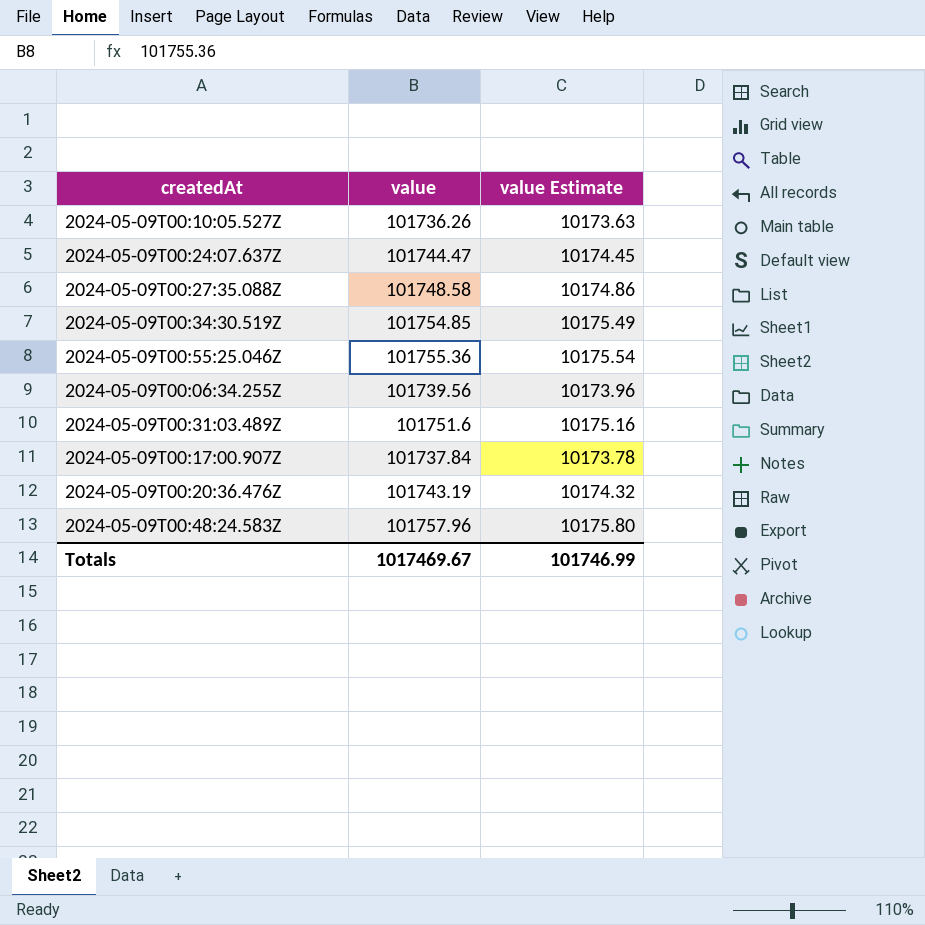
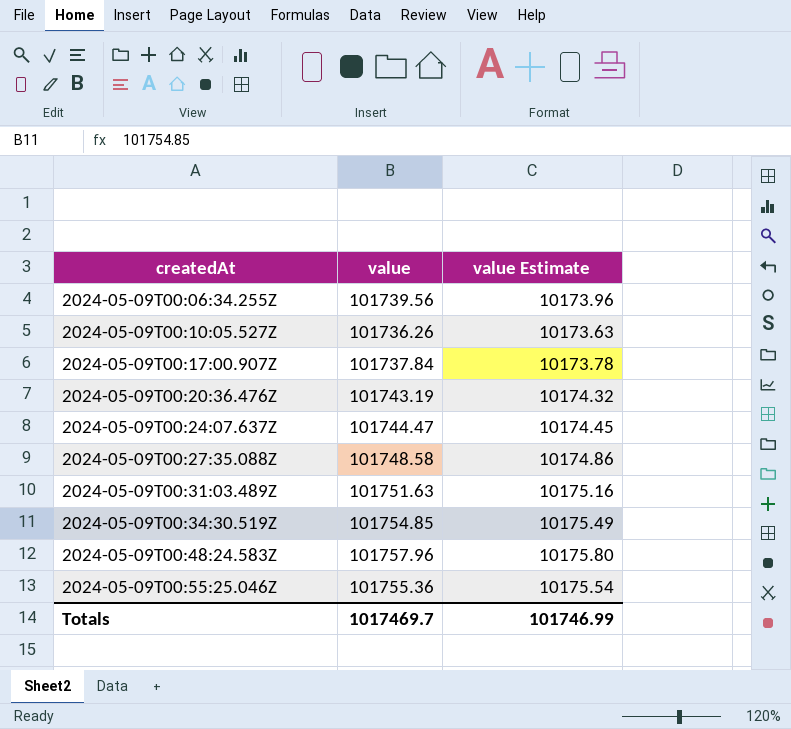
row order: none -> createdAt ascending
2024-05-09T00:31:03.489Z | value: 101751.6 -> 101751.63
Totals | value: 1017469.67 -> 1017469.7

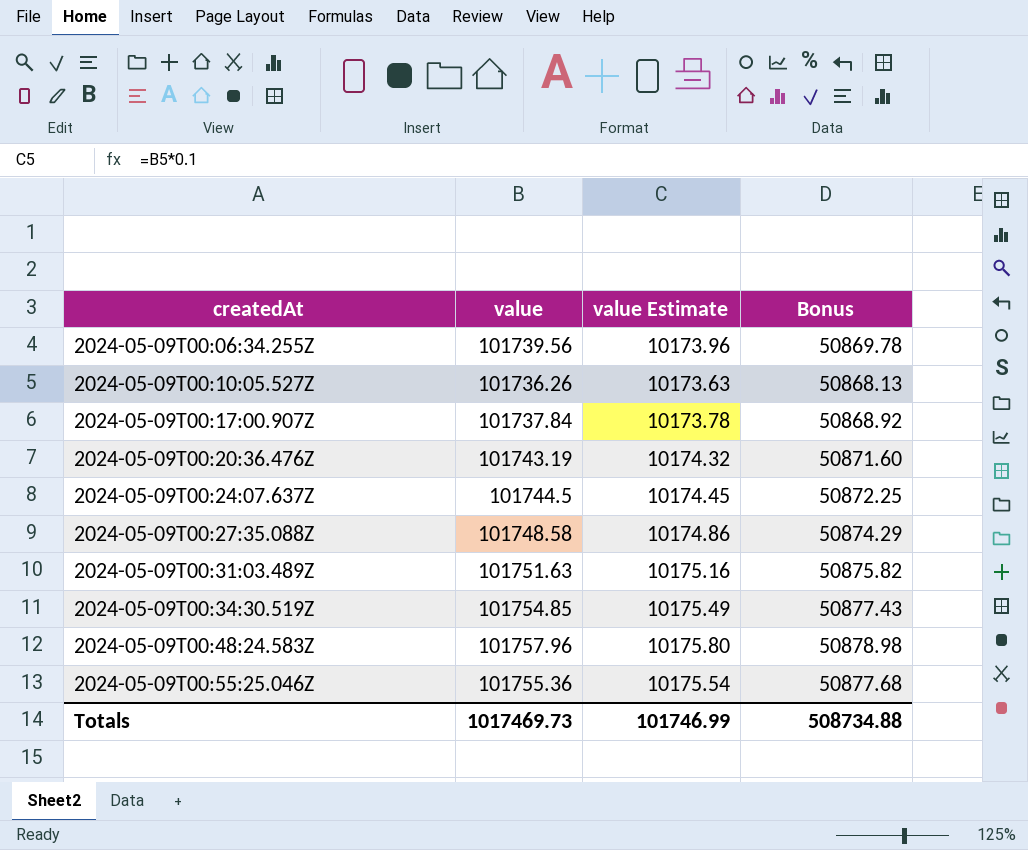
column Bonus | formula: none -> [value] * 0.5
2024-05-09T00:24:07.637Z | value: 101744.47 -> 101744.5
Totals | value: 1017469.7 -> 1017469.73

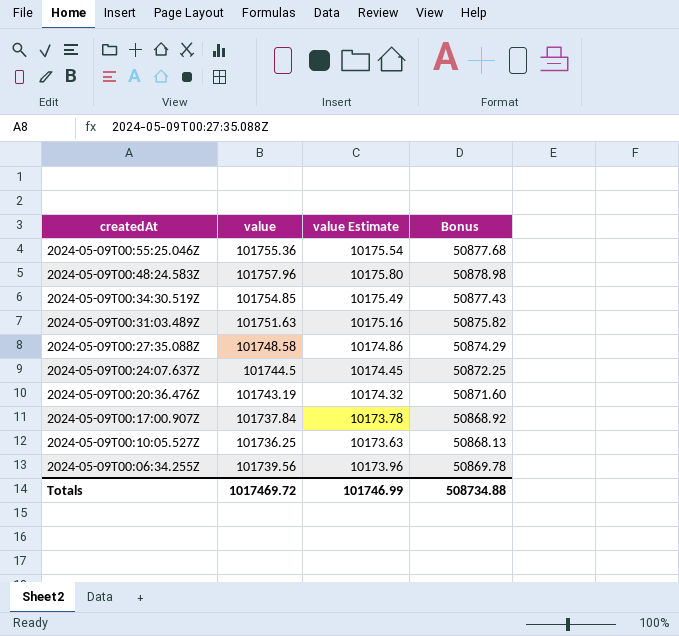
row order: createdAt ascending -> createdAt descending
2024-05-09T00:10:05.527Z | value: 101736.26 -> 101736.25
Totals | value: 1017469.73 -> 1017469.72

